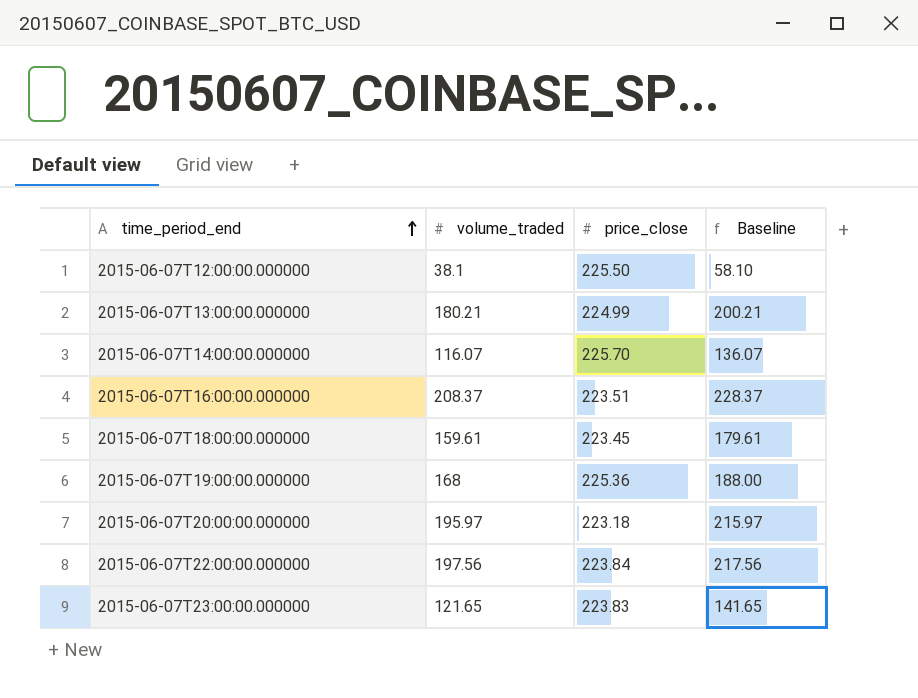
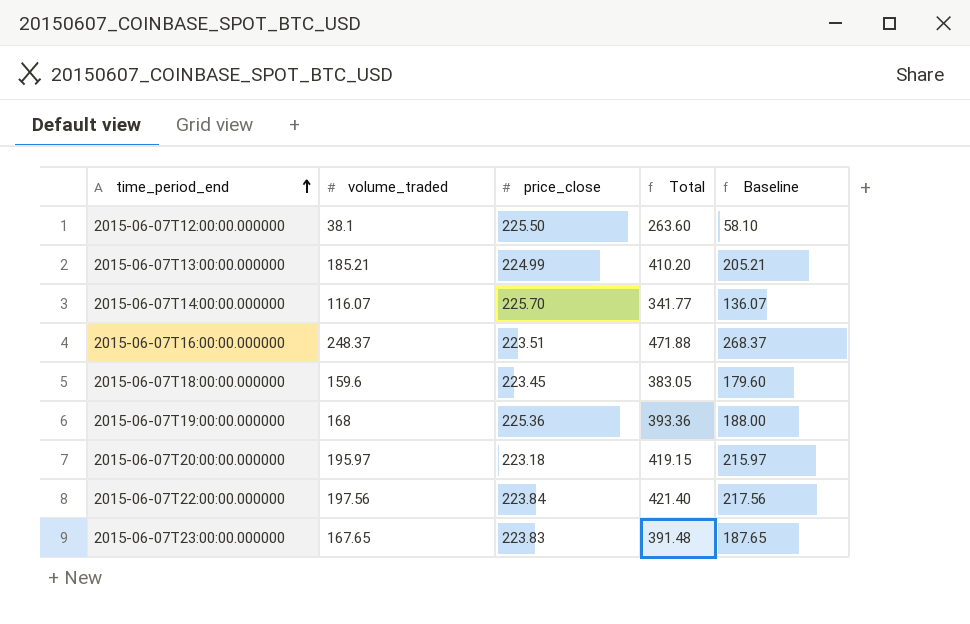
column Total | formula: none -> [volume_traded] + [price_close]
2015-06-07T13:00:00.000000 | volume_traded: 180.21 -> 185.21
2015-06-07T13:00:00.000000 | Baseline: 200.21 -> 205.21
2015-06-07T16:00:00.000000 | volume_traded: 208.37 -> 248.37
2015-06-07T16:00:00.000000 | Baseline: 228.37 -> 268.37
2015-06-07T18:00:00.000000 | volume_traded: 159.61 -> 159.6
2015-06-07T18:00:00.000000 | Baseline: 179.61 -> 179.60
2015-06-07T23:00:00.000000 | volume_traded: 121.65 -> 167.65
2015-06-07T23:00:00.000000 | Baseline: 141.65 -> 187.65

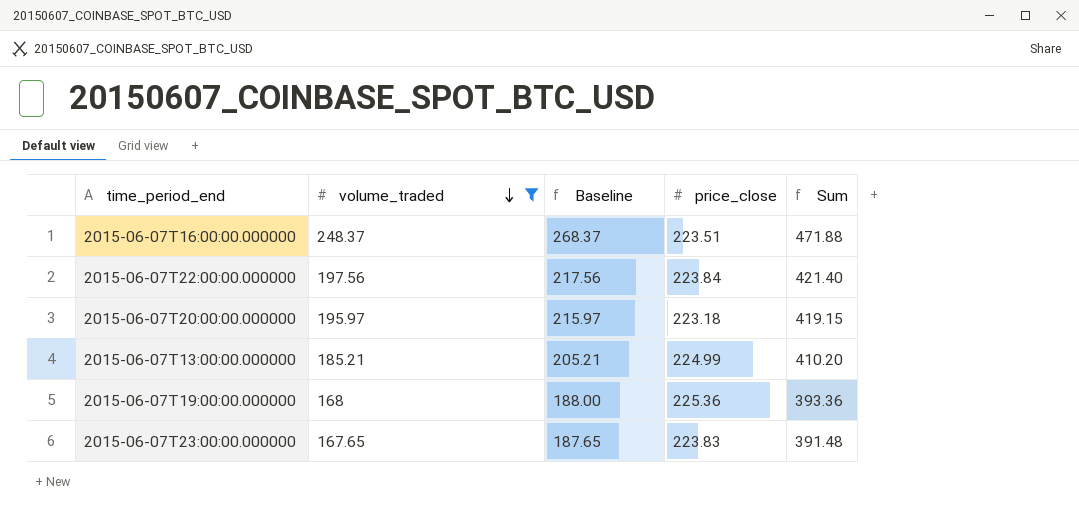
filter: none -> volume_traded >= 167.65
row order: time_period_end ascending -> volume_traded descending
column Baseline | position: 5 -> 3
column name: Total -> Sum

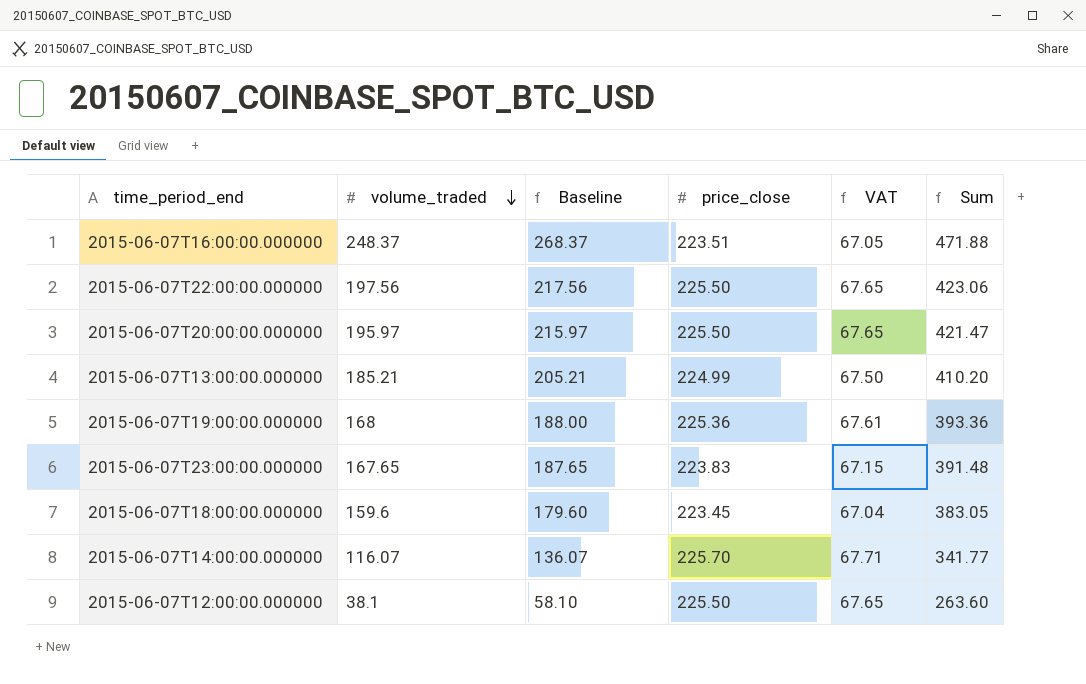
filter: volume_traded >= 167.65 -> none
column VAT | formula: none -> [price_close] * 0.3
2015-06-07T22:00:00.000000 | price_close: 223.84 -> 225.50
2015-06-07T22:00:00.000000 | Sum: 421.40 -> 423.06
2015-06-07T20:00:00.000000 | price_close: 223.18 -> 225.50
2015-06-07T20:00:00.000000 | Sum: 419.15 -> 421.47

